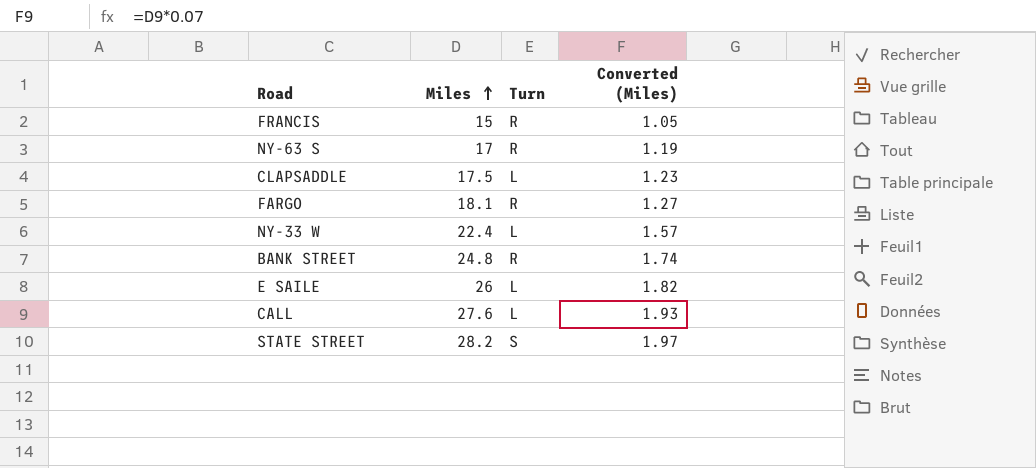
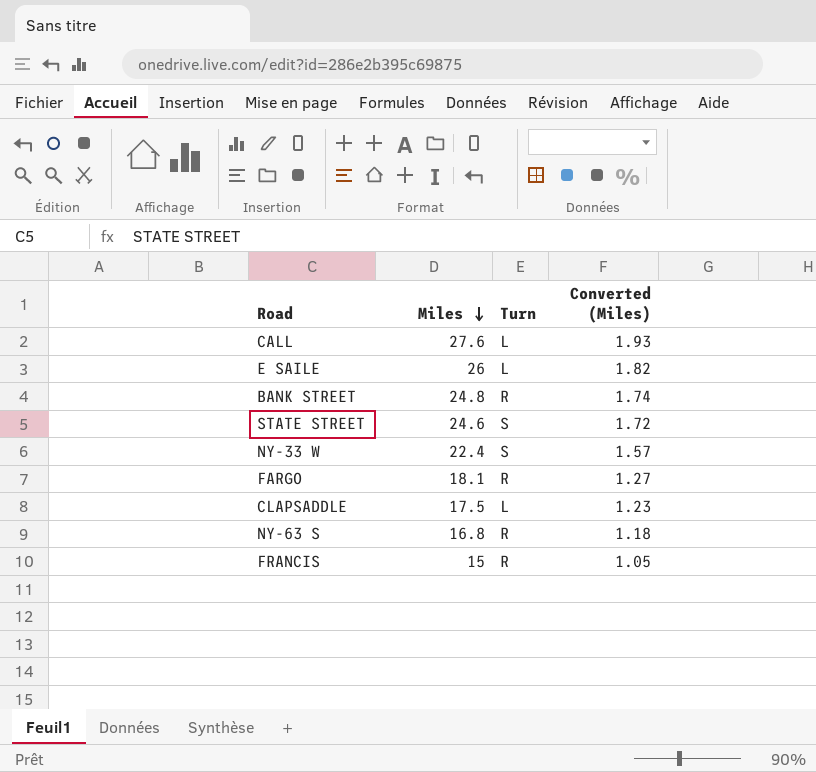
row order: Miles ascending -> Miles descending
STATE STREET | Miles: 28.2 -> 24.6
STATE STREET | Converted (Miles): 1.97 -> 1.72
NY-33 W | Turn: L -> S
NY-63 S | Miles: 17 -> 16.8
NY-63 S | Converted (Miles): 1.19 -> 1.18

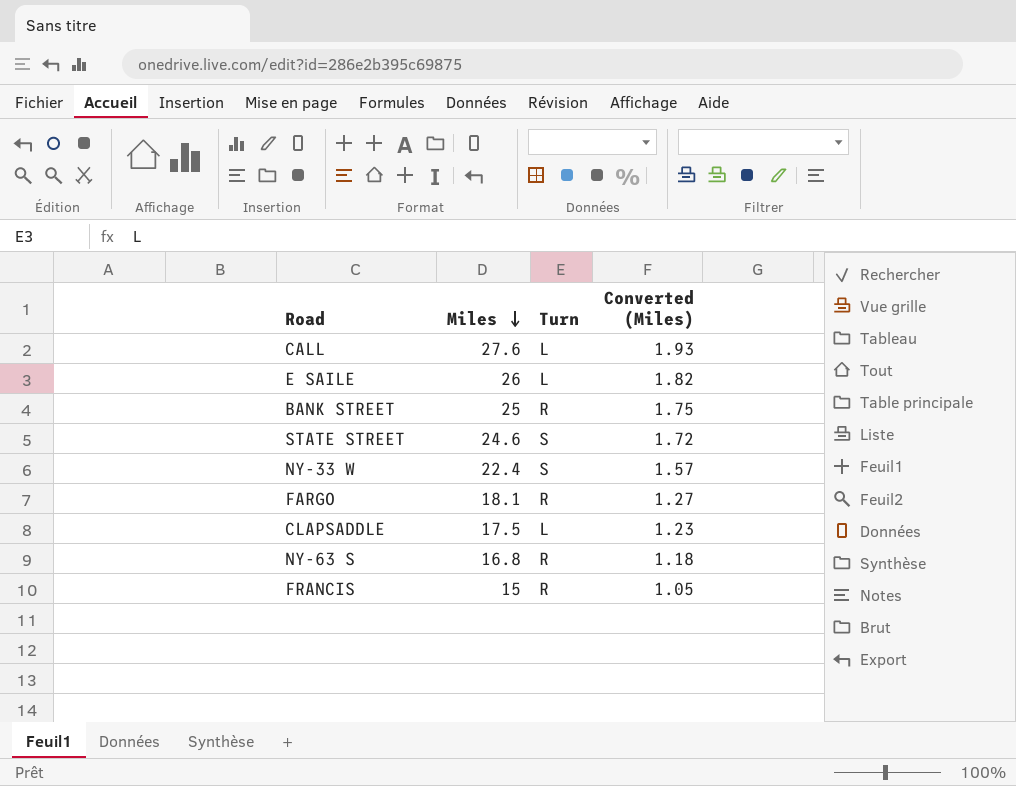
BANK STREET | Miles: 24.8 -> 25
BANK STREET | Converted (Miles): 1.74 -> 1.75

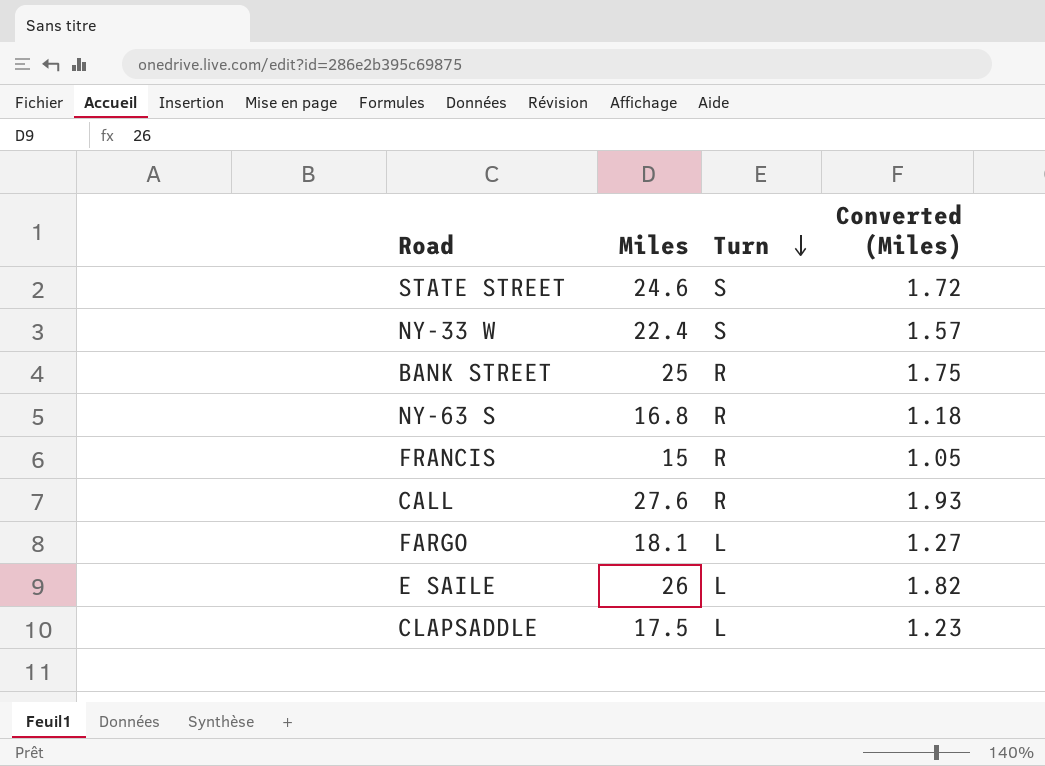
row order: Miles descending -> Turn descending
CALL | Turn: L -> R
FARGO | Turn: R -> L

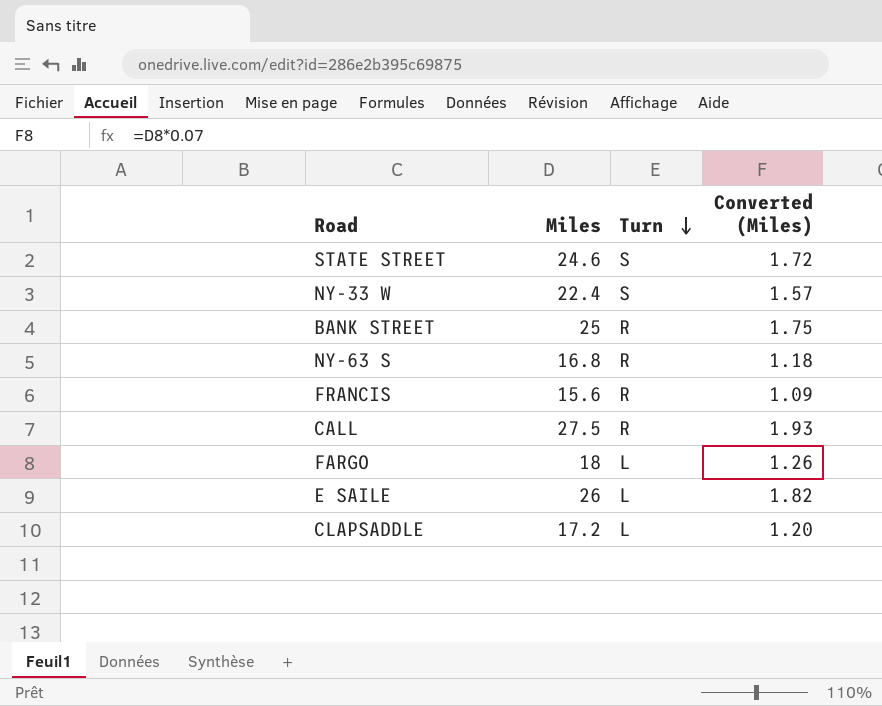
FRANCIS | Miles: 15 -> 15.6
FRANCIS | Converted (Miles): 1.05 -> 1.09
CALL | Miles: 27.6 -> 27.5
FARGO | Miles: 18.1 -> 18
FARGO | Converted (Miles): 1.27 -> 1.26
CLAPSADDLE | Miles: 17.5 -> 17.2
CLAPSADDLE | Converted (Miles): 1.23 -> 1.20

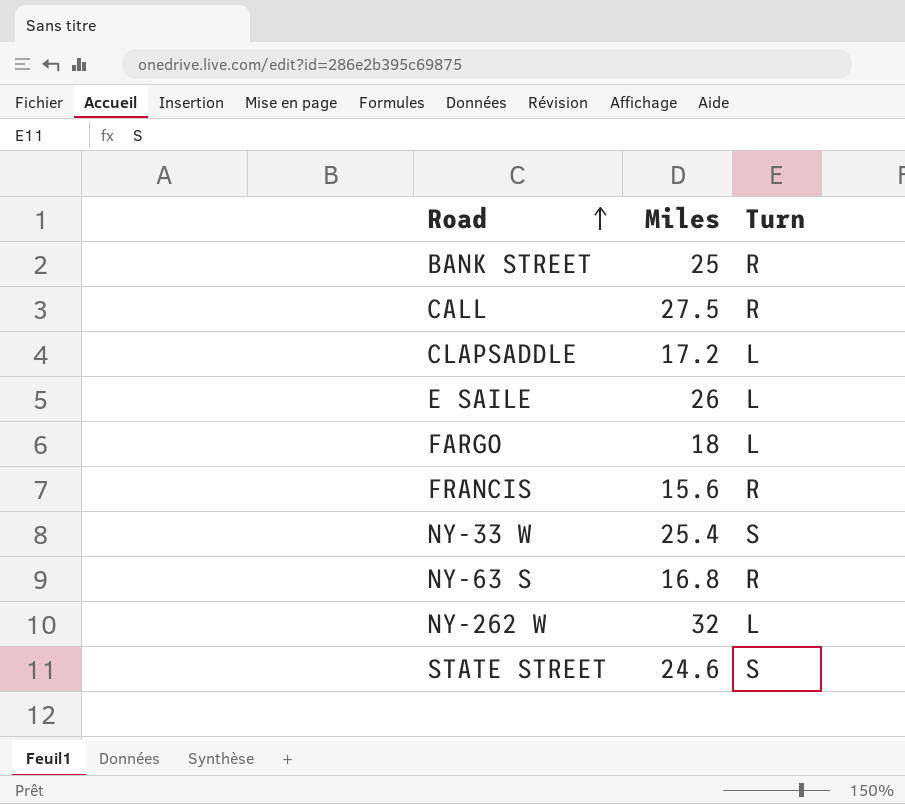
row order: Turn descending -> Road ascending
column Converted (Miles) | formula: [Miles] * 0.07 -> none
NY-33 W | Miles: 22.4 -> 25.4
row NY-262 W: none -> 32 | L

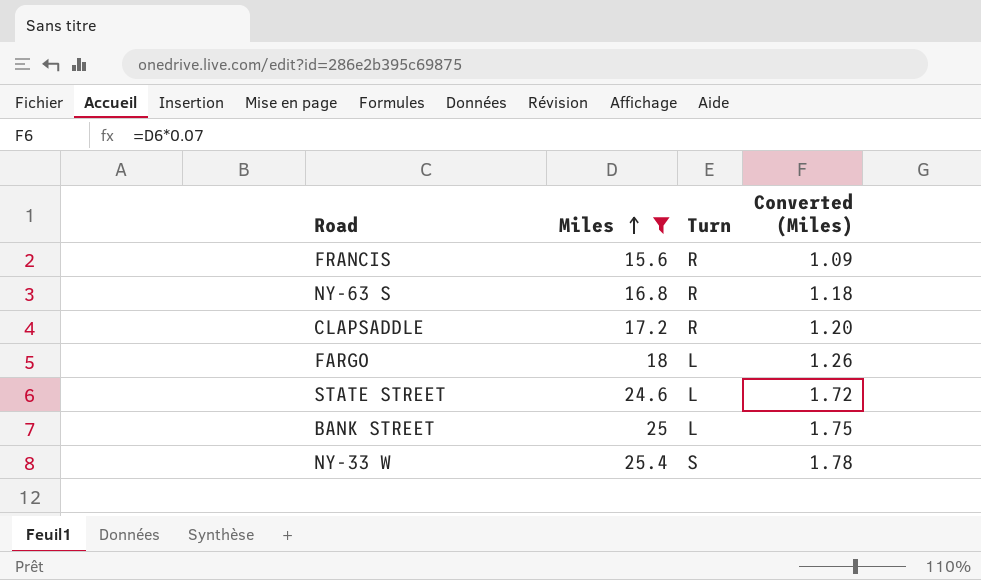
filter: none -> Miles <= 25.4
row order: Road ascending -> Miles ascending
column Converted (Miles) | formula: none -> [Miles] * 0.07
CLAPSADDLE | Turn: L -> R
STATE STREET | Turn: S -> L
BANK STREET | Turn: R -> L

